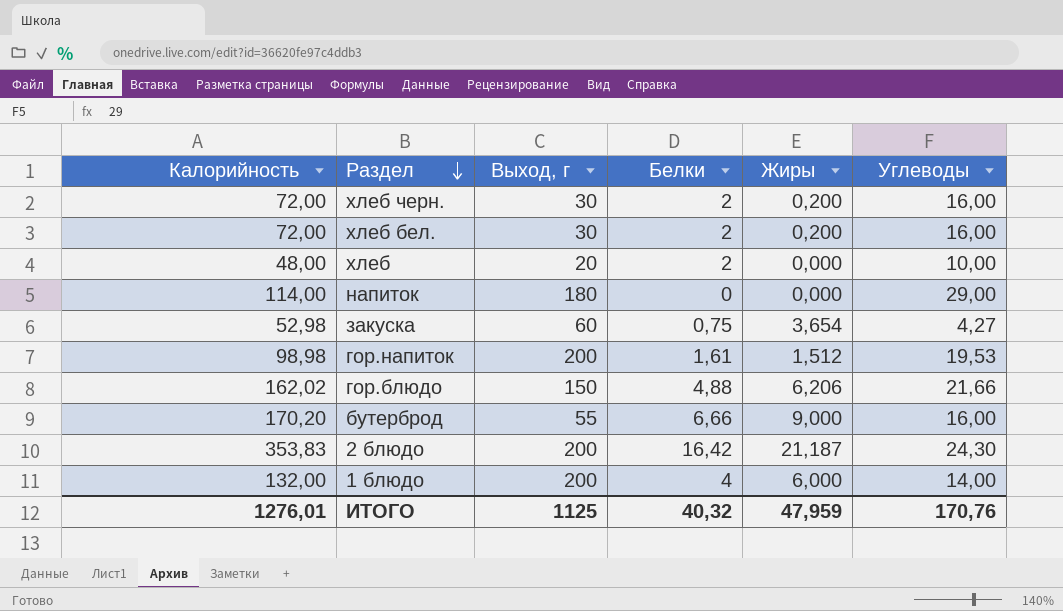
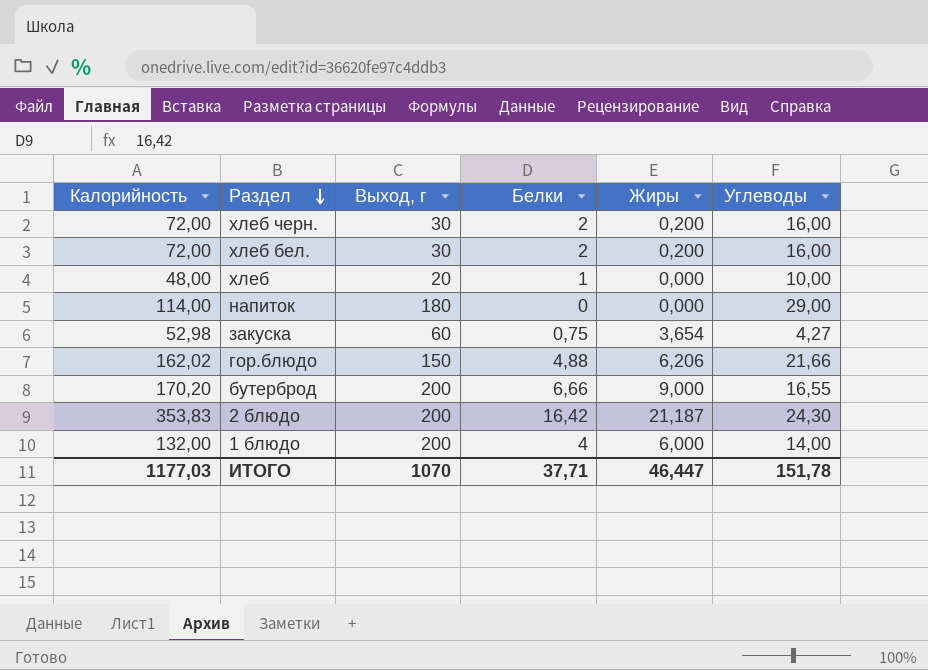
row гор.напиток: 98,98 | 200 | 1,61 | 1,512 | 19,53 -> none
хлеб | Белки: 2 -> 1
бутерброд | Выход, г: 55 -> 200
бутерброд | Углеводы: 16,00 -> 16,55
ИТОГО | Калорийность: 1276,01 -> 1177,03
ИТОГО | Выход, г: 1125 -> 1070
ИТОГО | Белки: 40,32 -> 37,71
ИТОГО | Жиры: 47,959 -> 46,447
ИТОГО | Углеводы: 170,76 -> 151,78

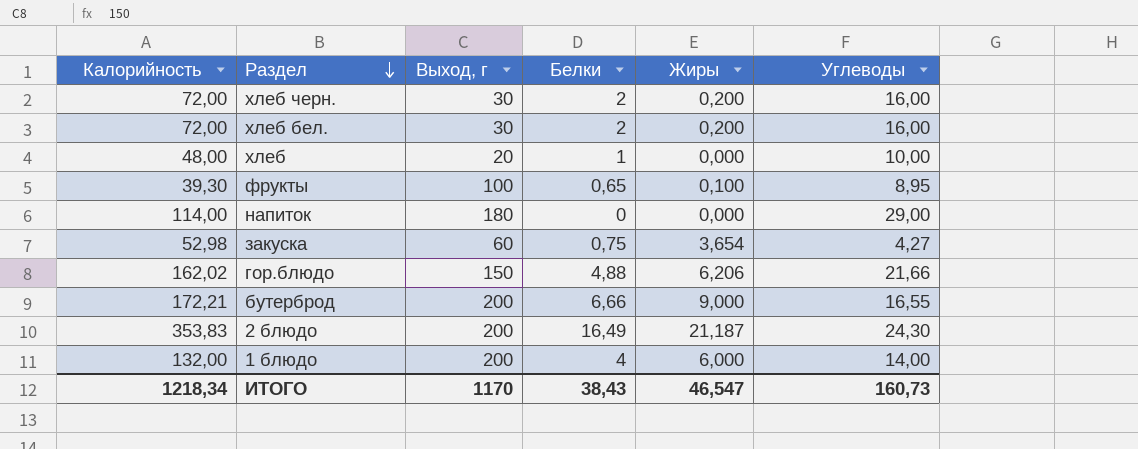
row фрукты: none -> 39,30 | 100 | 0,65 | 0,100 | 8,95
бутерброд | Калорийность: 170,20 -> 172,21
2 блюдо | Белки: 16,42 -> 16,49
ИТОГО | Калорийность: 1177,03 -> 1218,34
ИТОГО | Выход, г: 1070 -> 1170
ИТОГО | Белки: 37,71 -> 38,43
ИТОГО | Жиры: 46,447 -> 46,547
ИТОГО | Углеводы: 151,78 -> 160,73

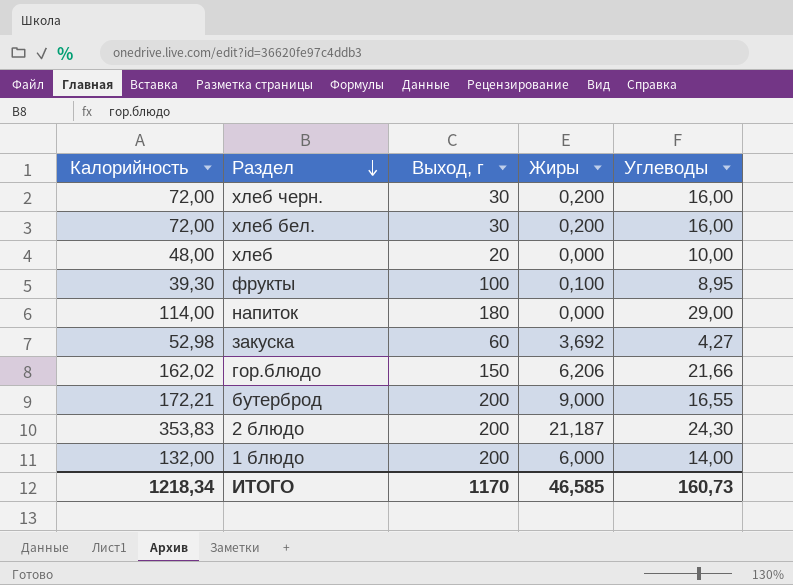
column Белки | position: 4 -> none
закуска | Жиры: 3,654 -> 3,692
ИТОГО | Жиры: 46,547 -> 46,585

